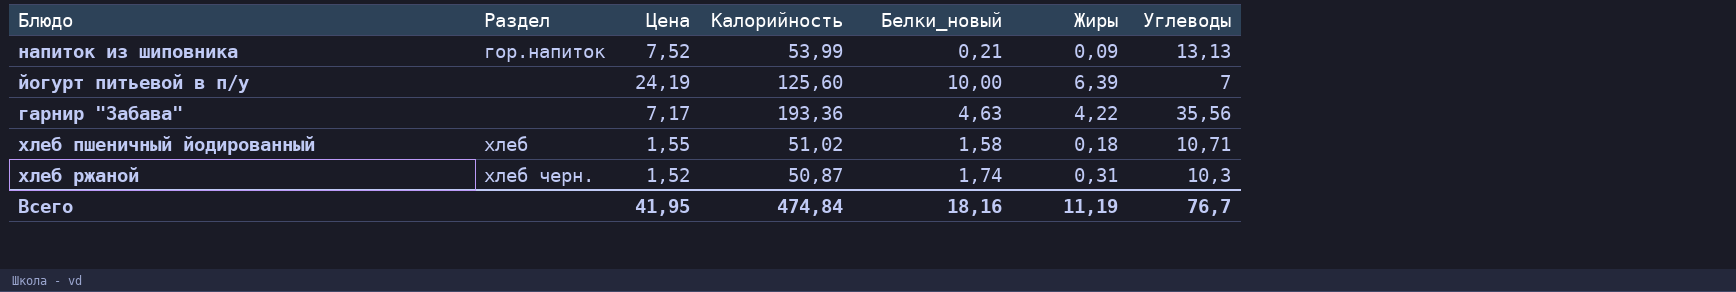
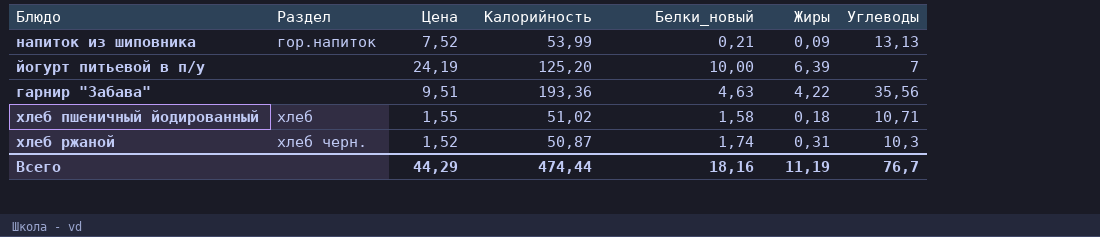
йогурт питьевой в п/у | Калорийность: 125,60 -> 125,20
гарнир "Забава" | Цена: 7,17 -> 9,51
Всего | Цена: 41,95 -> 44,29
Всего | Калорийность: 474,84 -> 474,44

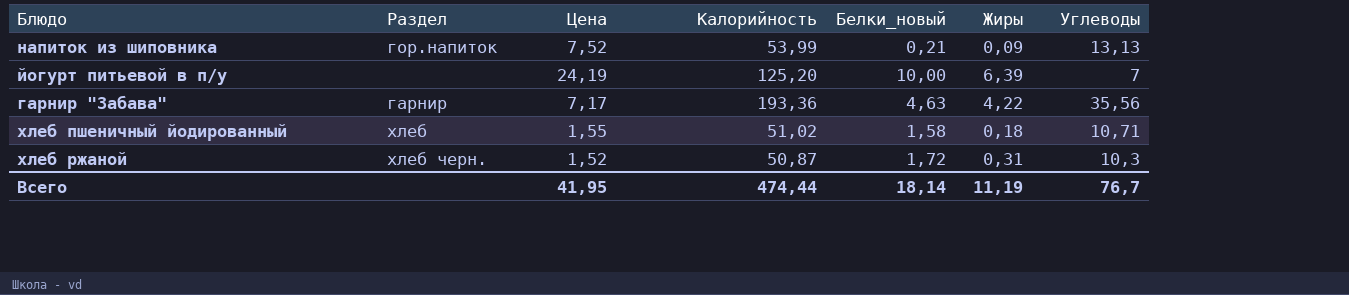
гарнир "Забава" | Раздел: none -> гарнир
гарнир "Забава" | Цена: 9,51 -> 7,17
хлеб ржаной | Белки_новый: 1,74 -> 1,72
Всего | Цена: 44,29 -> 41,95
Всего | Белки_новый: 18,16 -> 18,14

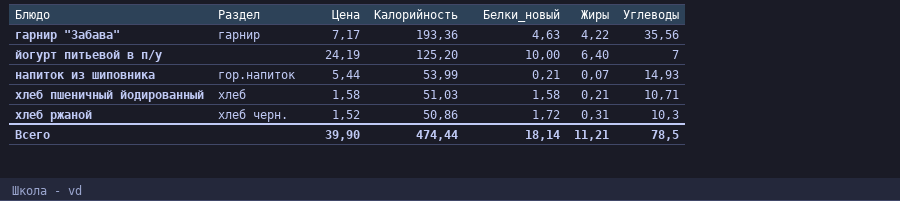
row order: none -> Блюдо ascending
йогурт питьевой в п/у | Жиры: 6,39 -> 6,40
напиток из шиповника | Цена: 7,52 -> 5,44
напиток из шиповника | Жиры: 0,09 -> 0,07
напиток из шиповника | Углеводы: 13,13 -> 14,93
хлеб пшеничный йодированный | Цена: 1,55 -> 1,58
хлеб пшеничный йодированный | Калорийность: 51,02 -> 51,03
хлеб пшеничный йодированный | Жиры: 0,18 -> 0,21
хлеб ржаной | Калорийность: 50,87 -> 50,86
Всего | Цена: 41,95 -> 39,90
Всего | Жиры: 11,19 -> 11,21
Всего | Углеводы: 76,7 -> 78,5

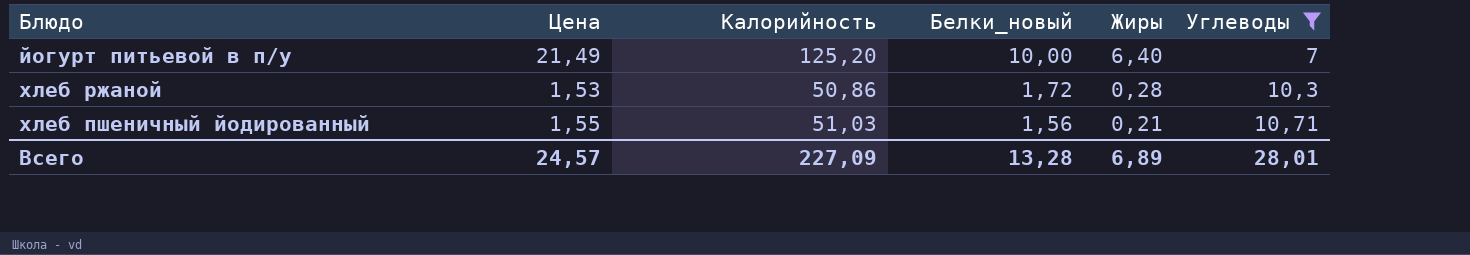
filter: none -> Углеводы <= 10,71
row order: Блюдо ascending -> Белки_новый descending
column Раздел | position: 2 -> none
йогурт питьевой в п/у | Цена: 24,19 -> 21,49
хлеб ржаной | Цена: 1,52 -> 1,53
хлеб ржаной | Жиры: 0,31 -> 0,28
хлеб пшеничный йодированный | Цена: 1,58 -> 1,55
хлеб пшеничный йодированный | Белки_новый: 1,58 -> 1,56
Всего | Цена: 39,90 -> 24,57
Всего | Калорийность: 474,44 -> 227,09
Всего | Белки_новый: 18,14 -> 13,28
Всего | Жиры: 11,21 -> 6,89
Всего | Углеводы: 78,5 -> 28,01

